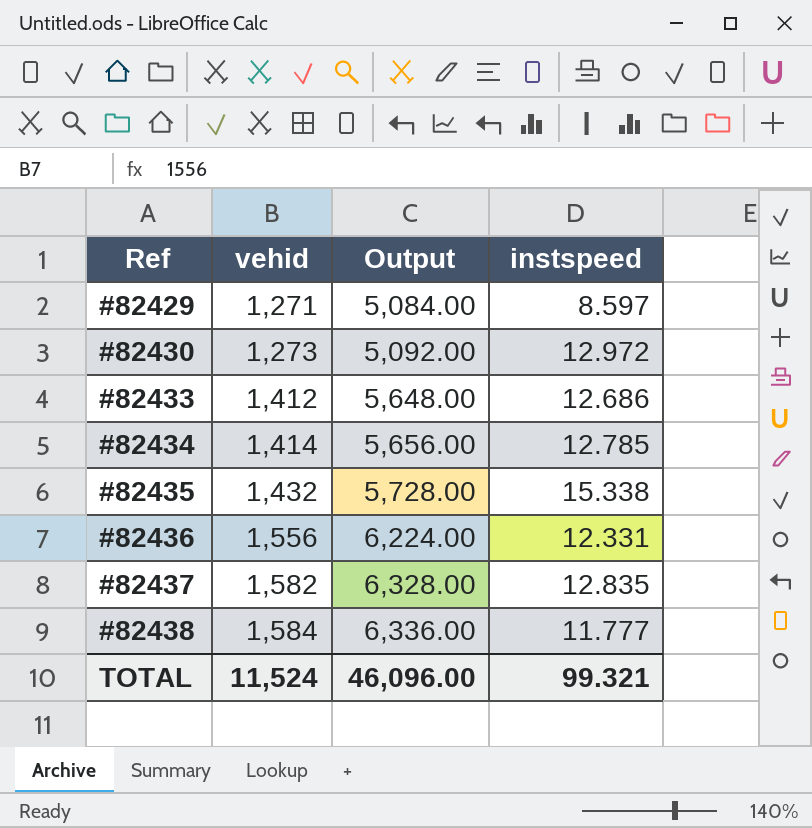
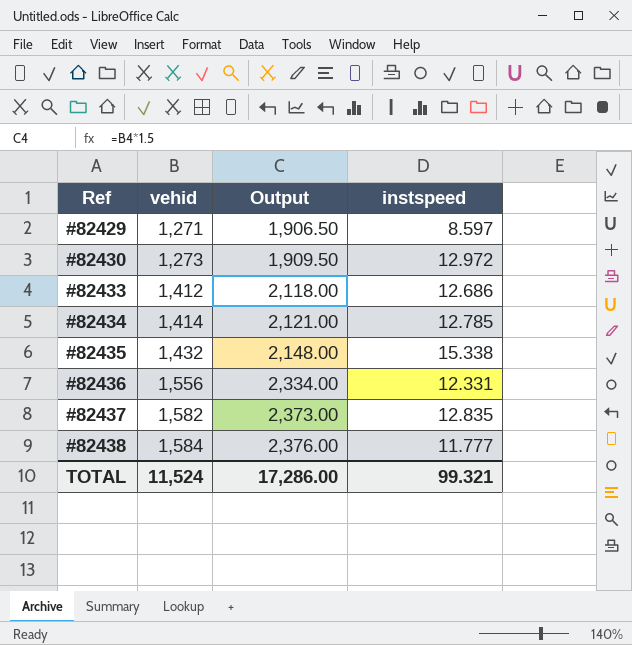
column Output | formula: [vehid] * 4 -> [vehid] * 1.5
TOTAL | Output: 46,096.00 -> 17,286.00

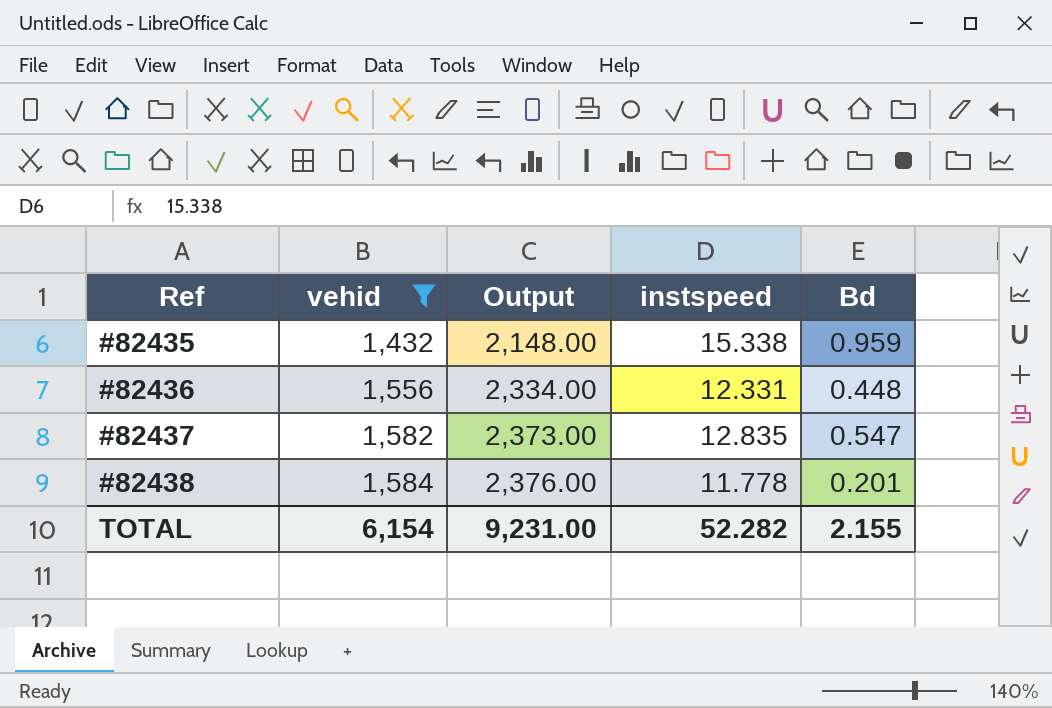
filter: none -> vehid >= 1,432
column Bd | position: none -> 5
#82438 | instspeed: 11.777 -> 11.778
TOTAL | vehid: 11,524 -> 6,154
TOTAL | Output: 17,286.00 -> 9,231.00
TOTAL | instspeed: 99.321 -> 52.282

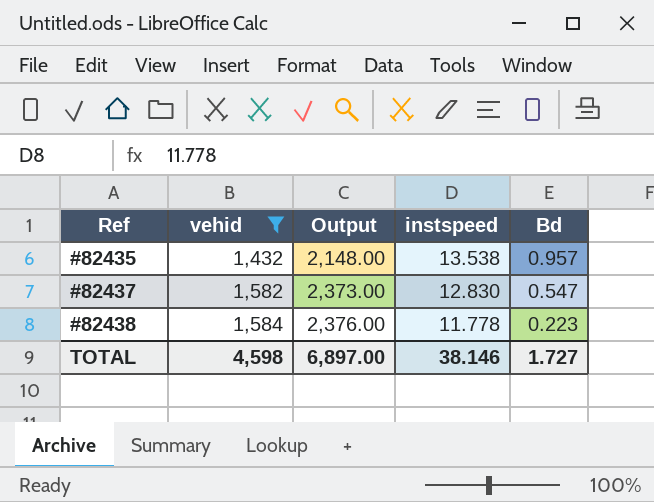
row #82436: 1,556 | 2,334.00 | 12.331 | 0.448 -> none
#82435 | instspeed: 15.338 -> 13.538
#82435 | Bd: 0.959 -> 0.957
#82437 | instspeed: 12.835 -> 12.830
#82438 | Bd: 0.201 -> 0.223
TOTAL | vehid: 6,154 -> 4,598
TOTAL | Output: 9,231.00 -> 6,897.00
TOTAL | instspeed: 52.282 -> 38.146
TOTAL | Bd: 2.155 -> 1.727

